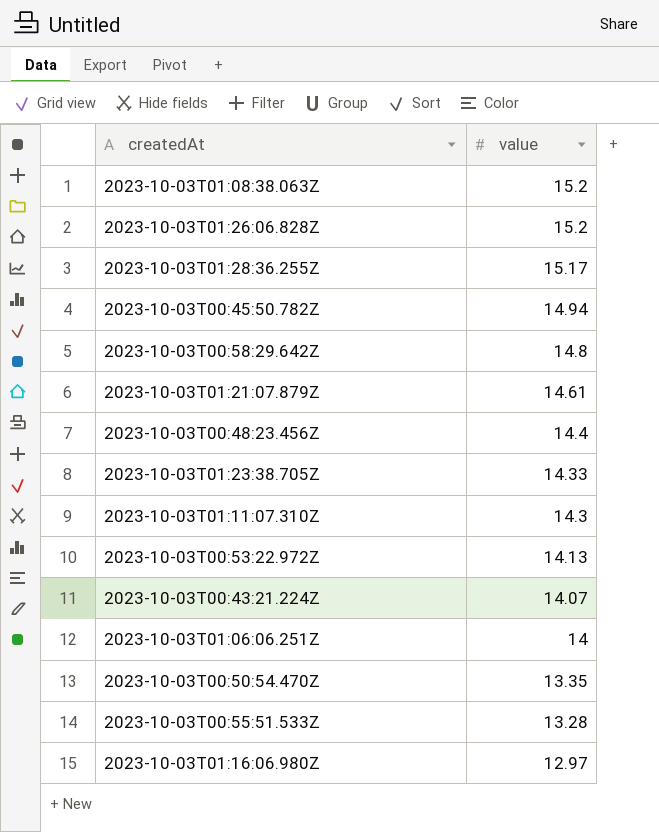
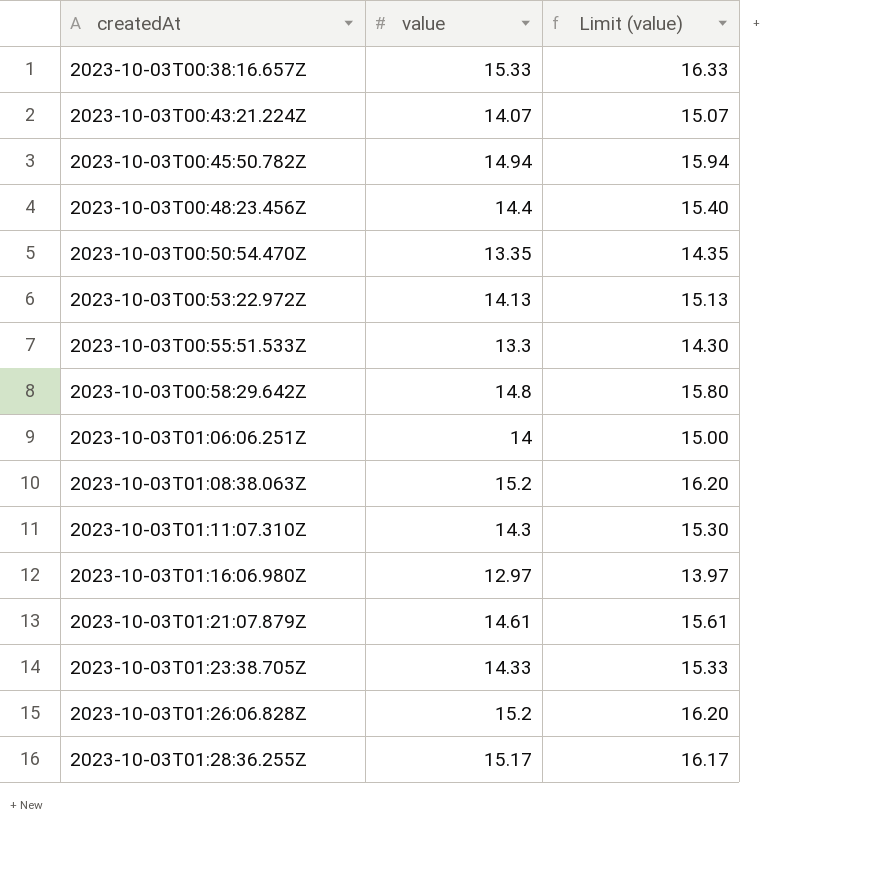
row order: value descending -> createdAt ascending
column Limit (value) | formula: none -> [value] + 1
row 2023-10-03T00:38:16.657Z: none -> 15.33 | 16.33
2023-10-03T00:55:51.533Z | value: 13.28 -> 13.3

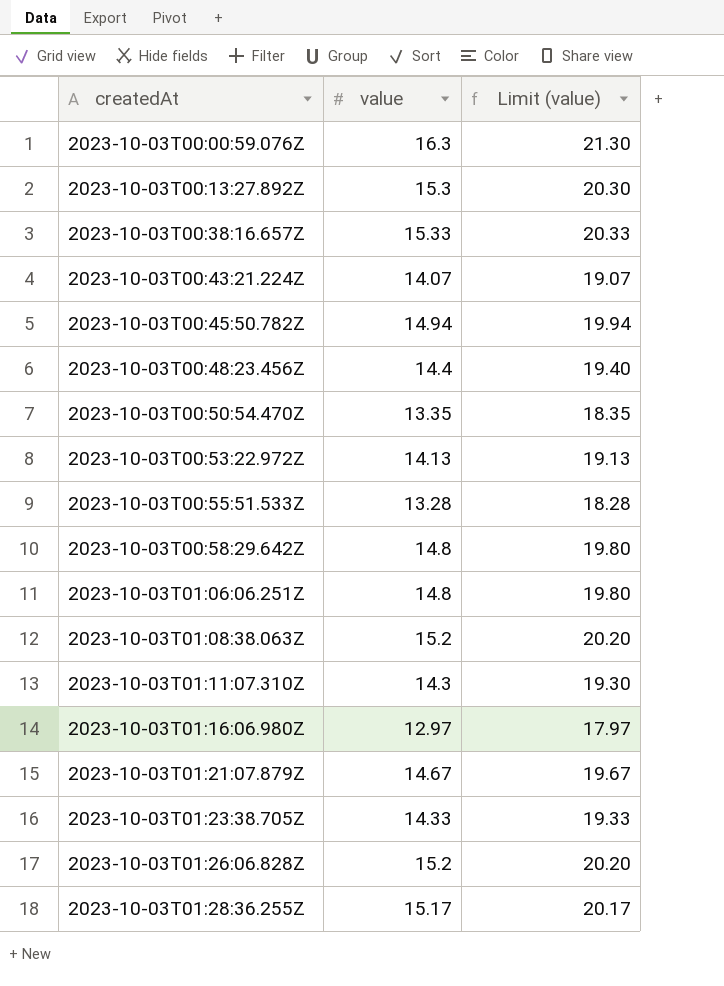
column Limit (value) | formula: [value] + 1 -> [value] + 5
row 2023-10-03T00:00:59.076Z: none -> 16.3 | 21.30
row 2023-10-03T00:13:27.892Z: none -> 15.3 | 20.30
2023-10-03T00:55:51.533Z | value: 13.3 -> 13.28
2023-10-03T01:06:06.251Z | value: 14 -> 14.8
2023-10-03T01:21:07.879Z | value: 14.61 -> 14.67

